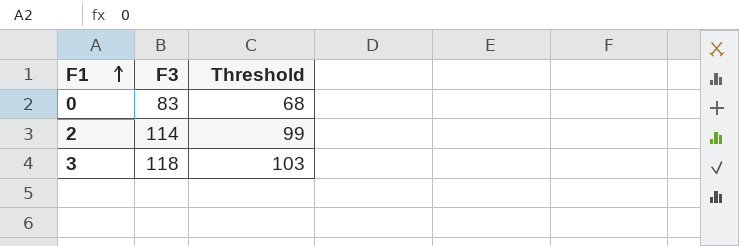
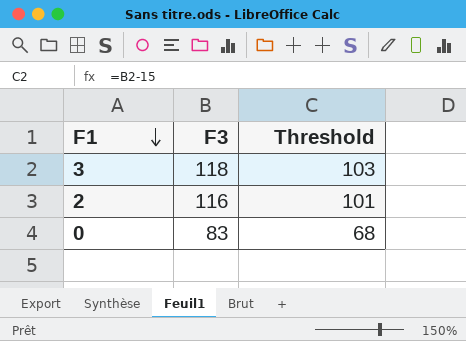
row order: F1 ascending -> F1 descending
2 | F3: 114 -> 116
2 | Threshold: 99 -> 101

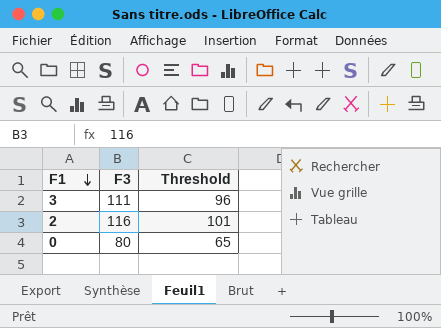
3 | F3: 118 -> 111
3 | Threshold: 103 -> 96
0 | F3: 83 -> 80
0 | Threshold: 68 -> 65

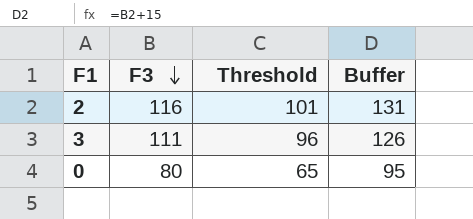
row order: F1 descending -> F3 descending
column Buffer | formula: none -> [F3] + 15

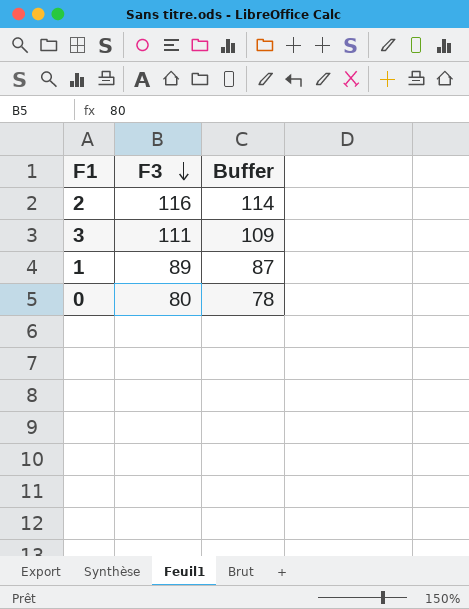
column Threshold | formula: [F3] - 15 -> none
column Buffer | formula: [F3] + 15 -> [F3] - 2
row 1: none -> 89 | 87

